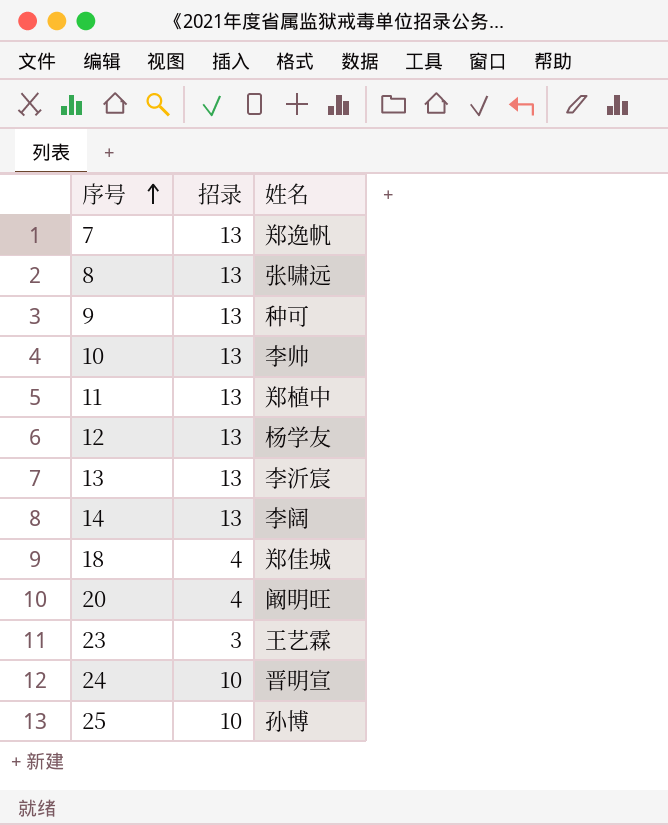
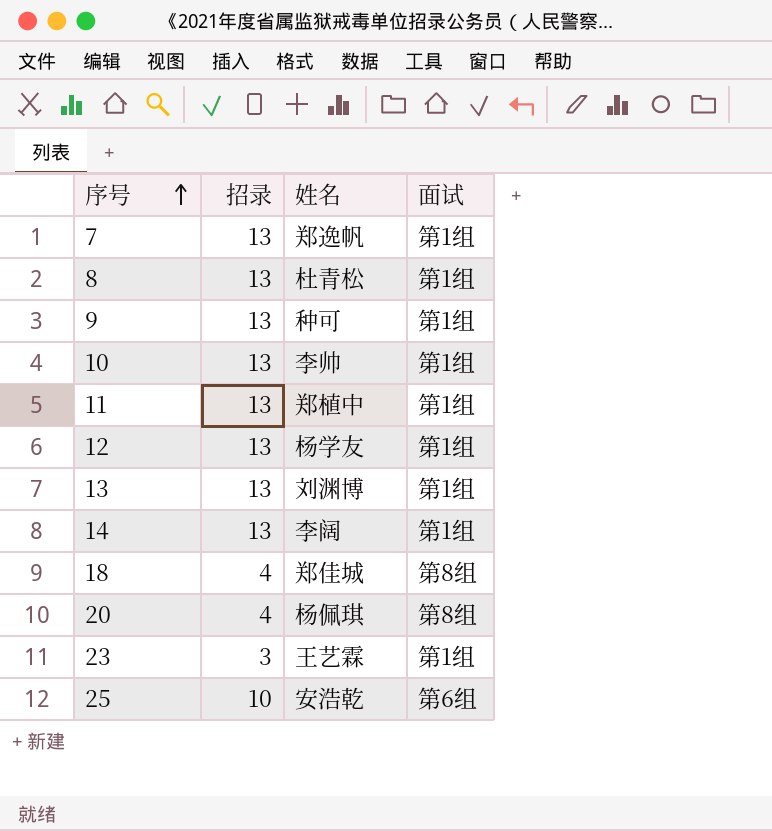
column 面试 | position: none -> 4
row 24: 10 | 晋明宣 -> none
8 | 姓名: 张啸远 -> 杜青松
13 | 姓名: 李沂宸 -> 刘渊博
20 | 姓名: 阚明旺 -> 杨佩琪
25 | 姓名: 孙博 -> 安浩乾

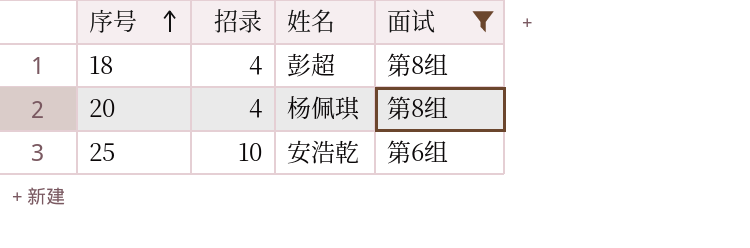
filter: none -> 面试 != 第1组
18 | 姓名: 郑佳城 -> 彭超

